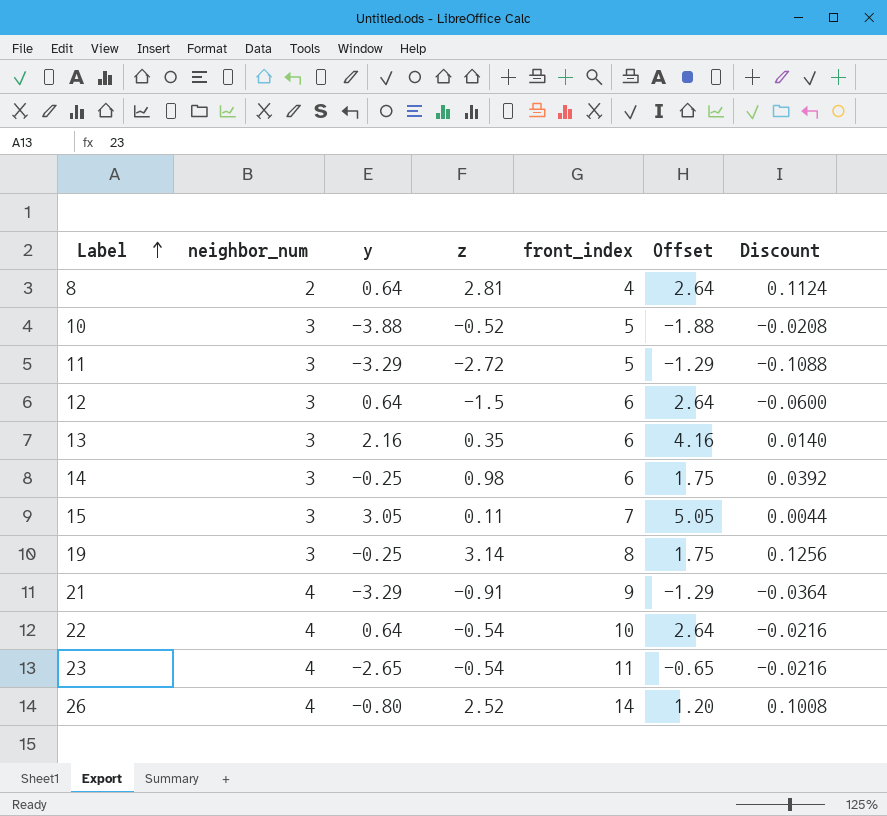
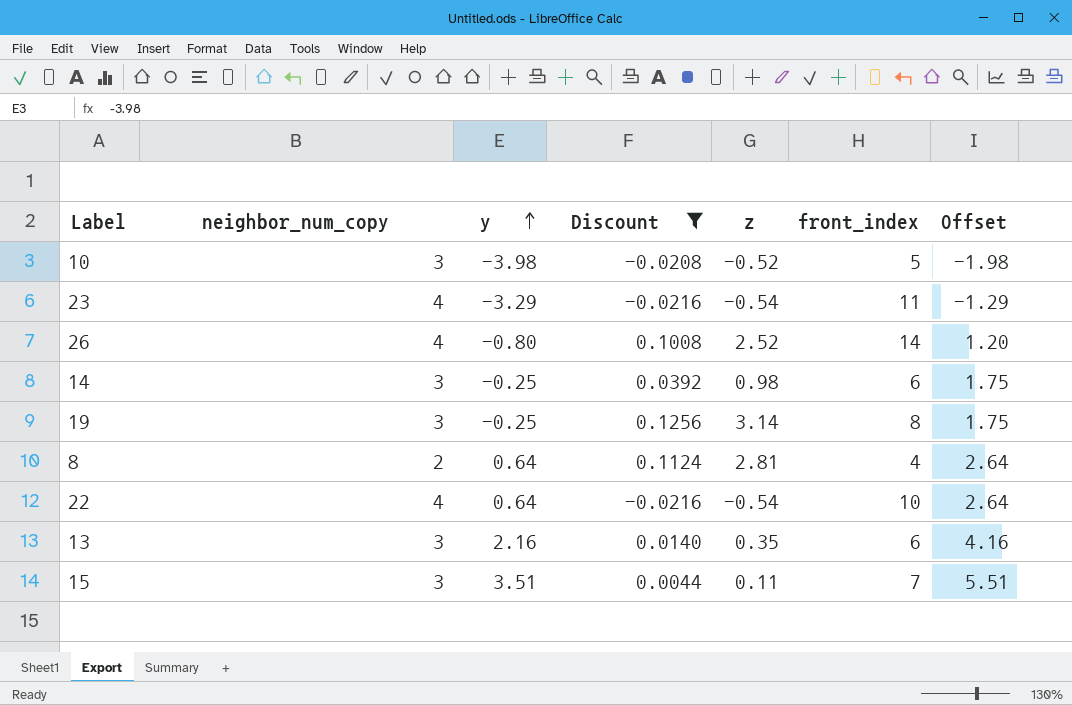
filter: none -> Discount >= -0.0216
row order: Label ascending -> y ascending
column name: neighbor_num -> neighbor_num_copy
column Discount | position: 7 -> 4
10 | y: -3.88 -> -3.98
10 | Offset: -1.88 -> -1.98
23 | y: -2.65 -> -3.29
23 | Offset: -0.65 -> -1.29
15 | y: 3.05 -> 3.51
15 | Offset: 5.05 -> 5.51

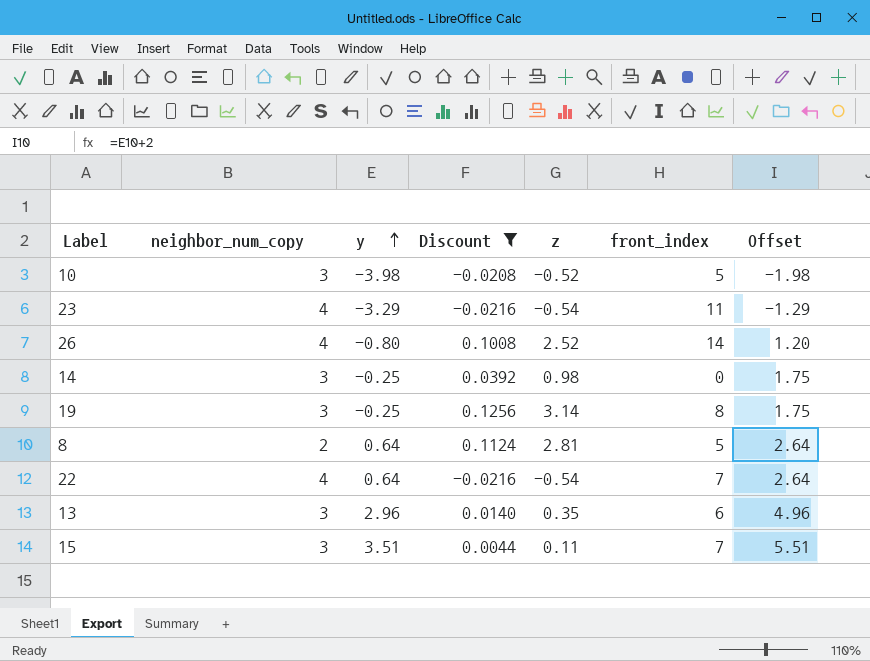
14 | front_index: 6 -> 0
8 | front_index: 4 -> 5
22 | front_index: 10 -> 7
13 | y: 2.16 -> 2.96
13 | Offset: 4.16 -> 4.96

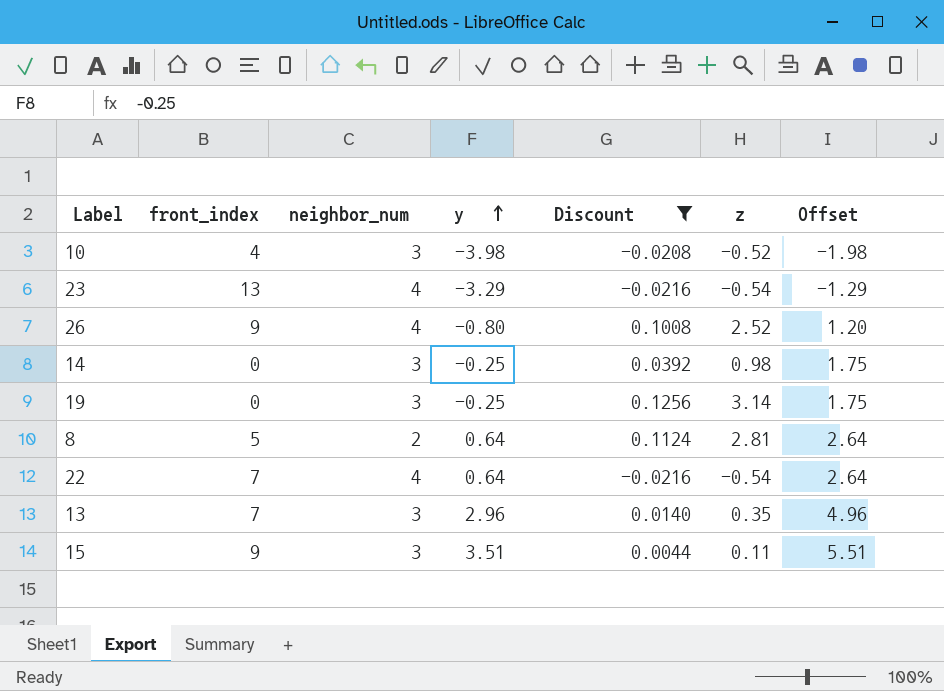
column front_index | position: 6 -> 2
column name: neighbor_num_copy -> neighbor_num
10 | front_index: 5 -> 4
23 | front_index: 11 -> 13
26 | front_index: 14 -> 9
19 | front_index: 8 -> 0
13 | front_index: 6 -> 7
15 | front_index: 7 -> 9

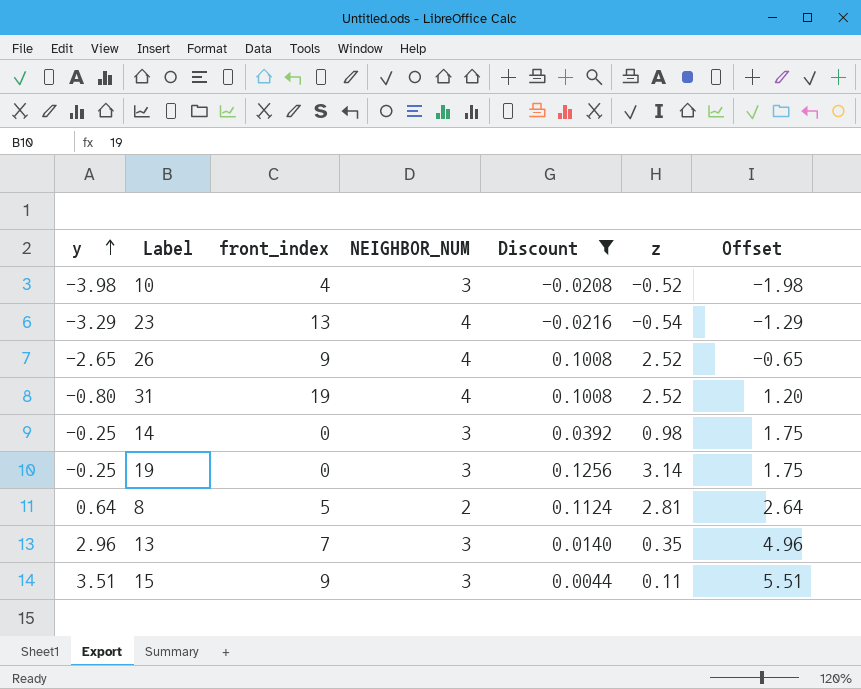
column y | position: 4 -> 1
column name: neighbor_num -> NEIGHBOR_NUM
row 22: 7 | 4 | 0.64 | -0.0216 | -0.54 | 2.64 -> none
26 | y: -0.80 -> -2.65
26 | Offset: 1.20 -> -0.65
row 31: none -> -0.80 | 19 | 4 | 0.1008 | 2.52 | 1.20

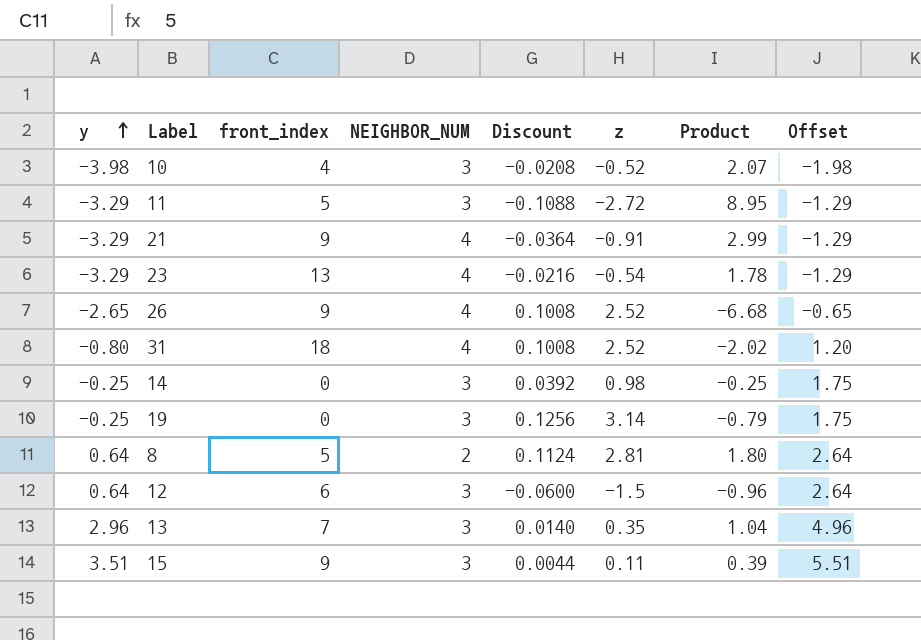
filter: Discount >= -0.0216 -> none
column Product | formula: none -> [y] * [z]
31 | front_index: 19 -> 18

